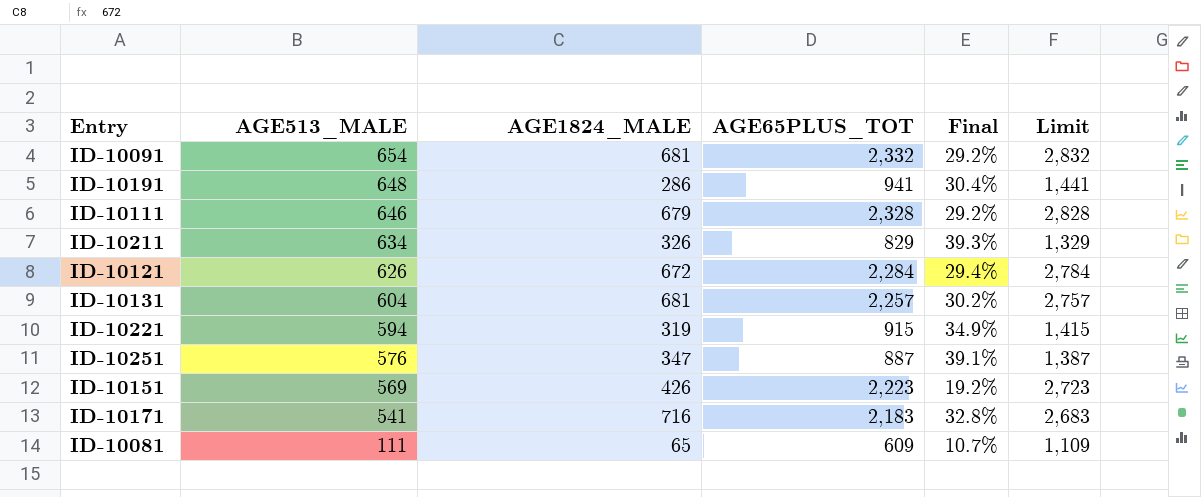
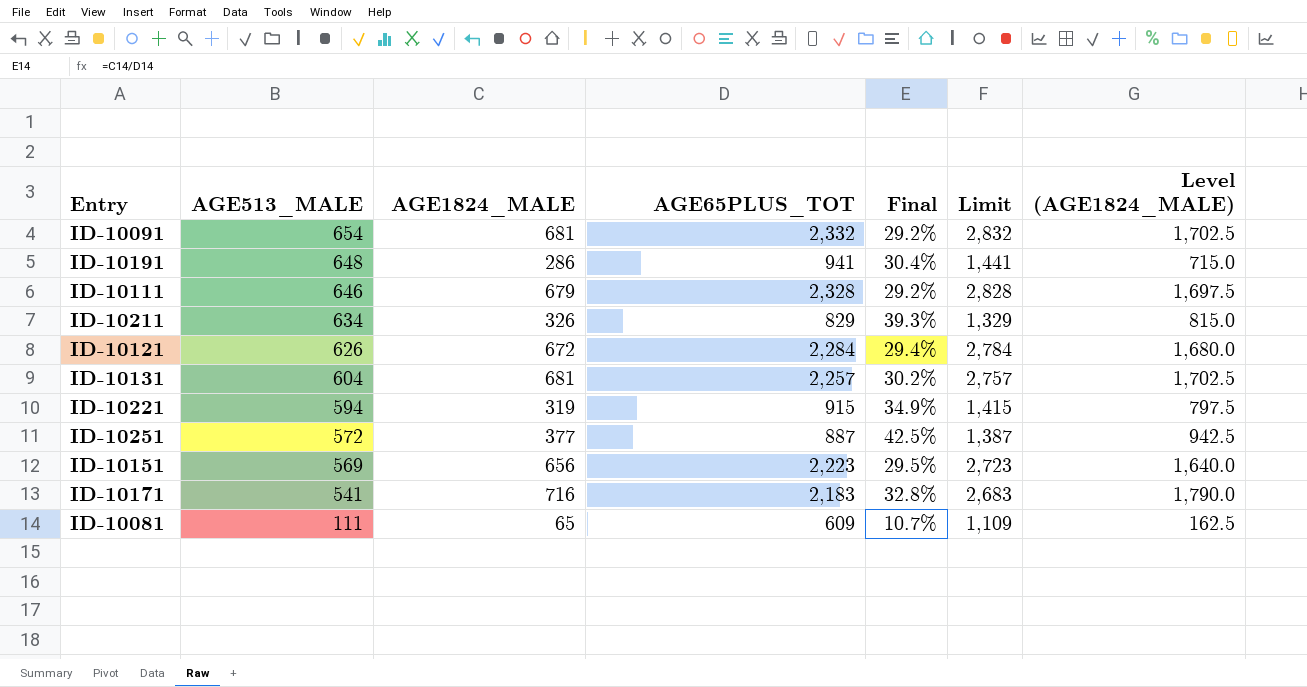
column Level (AGE1824_MALE) | formula: none -> [AGE1824_MALE] * 2.5
ID-10251 | AGE513_MALE: 576 -> 572
ID-10251 | AGE1824_MALE: 347 -> 377
ID-10251 | Final: 39.1% -> 42.5%
ID-10151 | AGE1824_MALE: 426 -> 656
ID-10151 | Final: 19.2% -> 29.5%

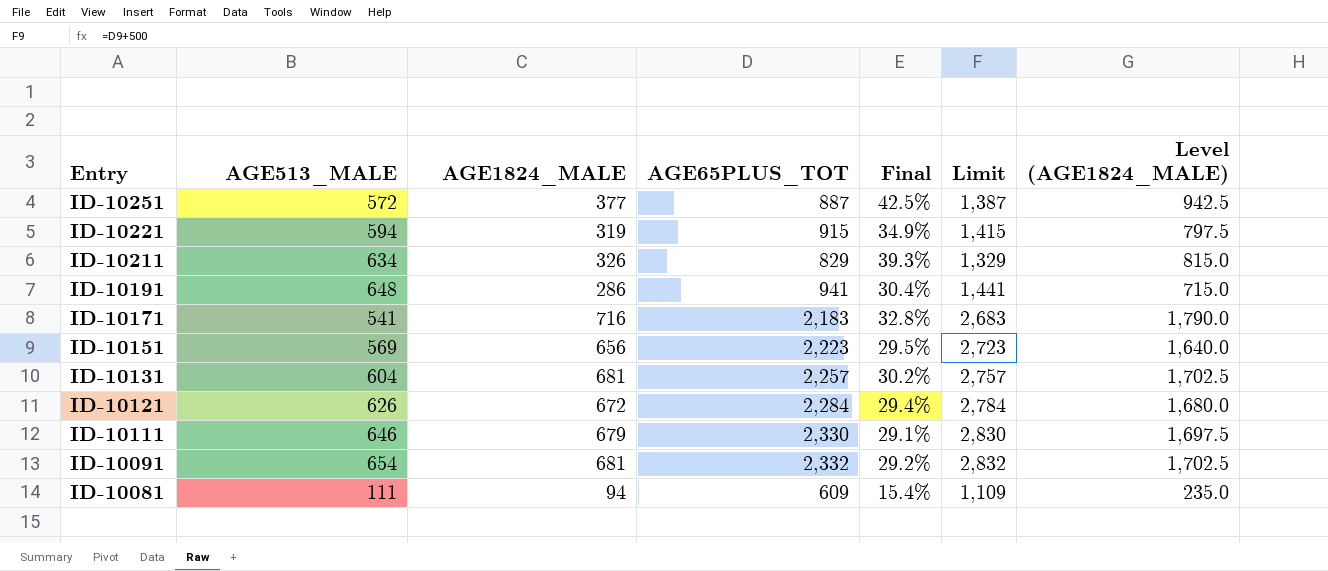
row order: AGE513_MALE descending -> Entry descending
ID-10111 | AGE65PLUS_TOT: 2,328 -> 2,330
ID-10111 | Final: 29.2% -> 29.1%
ID-10111 | Limit: 2,828 -> 2,830
ID-10081 | AGE1824_MALE: 65 -> 94
ID-10081 | Final: 10.7% -> 15.4%
ID-10081 | Level (AGE1824_MALE): 162.5 -> 235.0

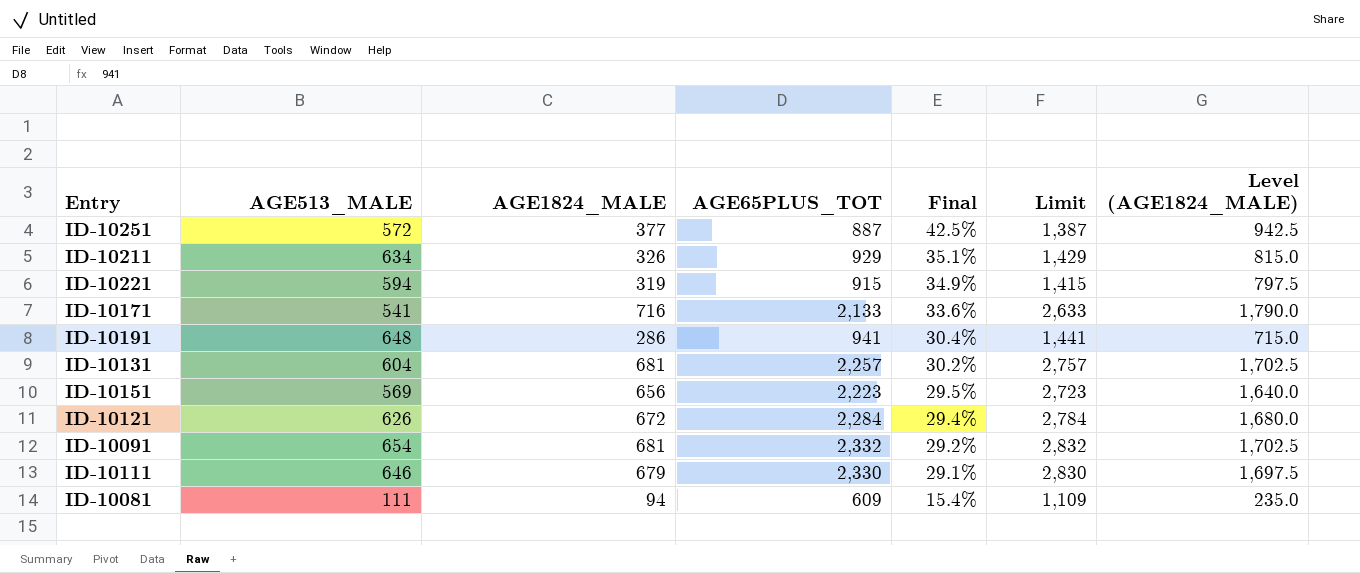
row order: Entry descending -> Final descending
ID-10211 | AGE65PLUS_TOT: 829 -> 929
ID-10211 | Final: 39.3% -> 35.1%
ID-10211 | Limit: 1,329 -> 1,429
ID-10171 | AGE65PLUS_TOT: 2,183 -> 2,133
ID-10171 | Final: 32.8% -> 33.6%
ID-10171 | Limit: 2,683 -> 2,633

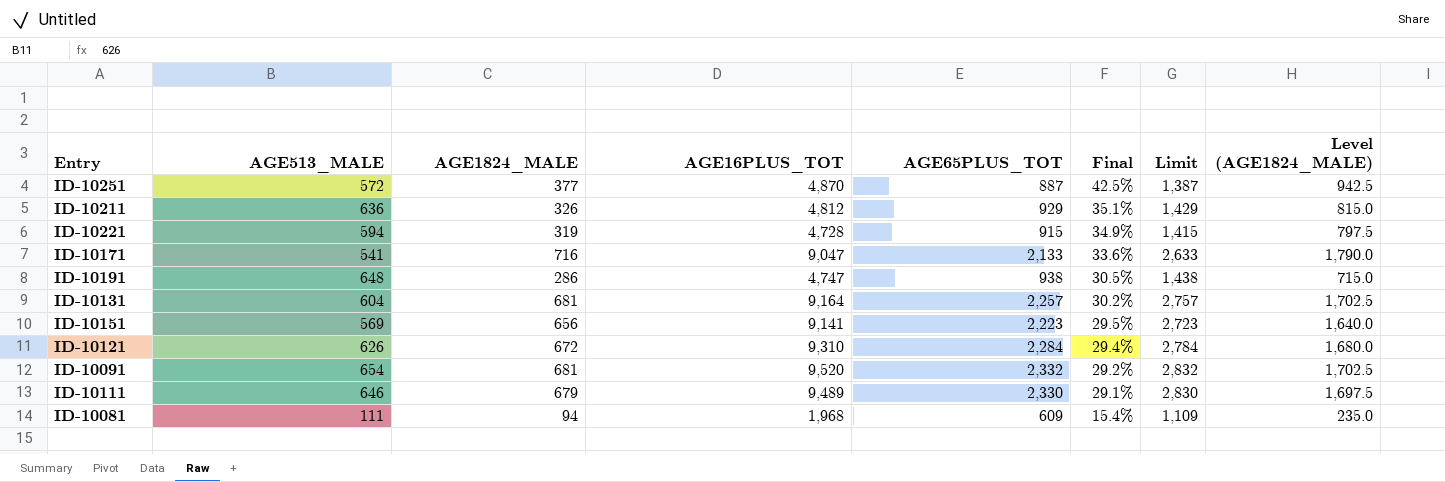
column AGE16PLUS_TOT | position: none -> 4
ID-10211 | AGE513_MALE: 634 -> 636
ID-10191 | AGE65PLUS_TOT: 941 -> 938
ID-10191 | Final: 30.4% -> 30.5%
ID-10191 | Limit: 1,441 -> 1,438

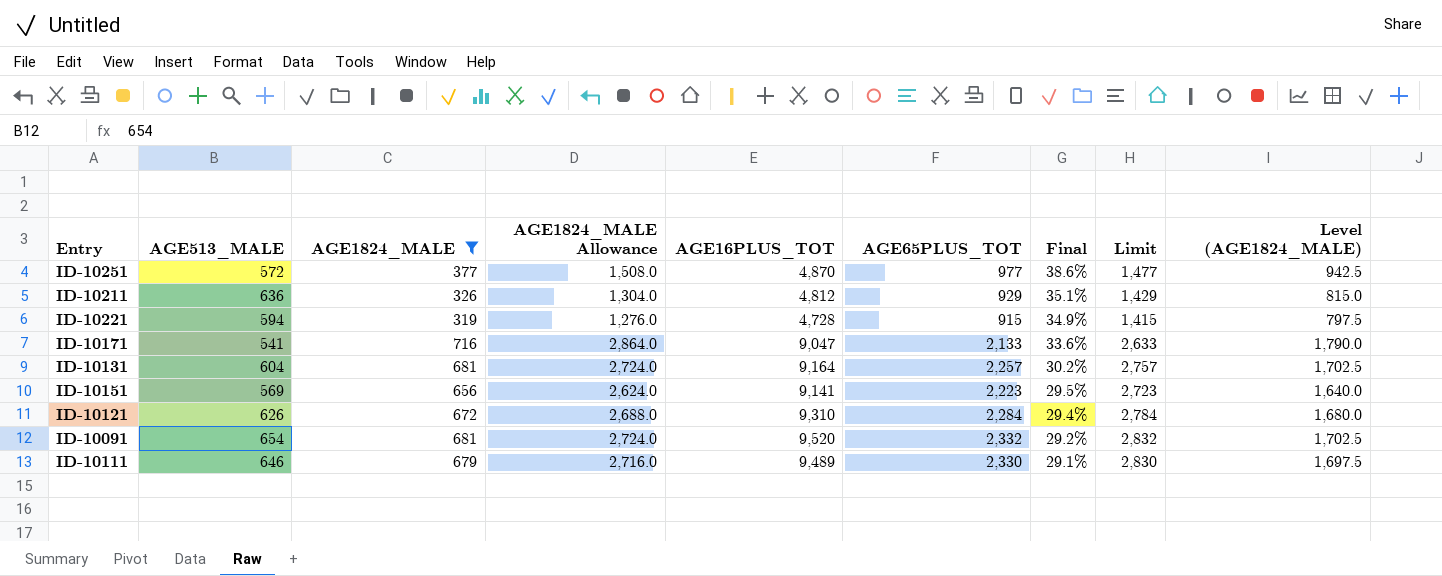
filter: none -> AGE1824_MALE >= 319
column AGE1824_MALE Allowance | formula: none -> [AGE1824_MALE] * 4
ID-10251 | AGE65PLUS_TOT: 887 -> 977
ID-10251 | Final: 42.5% -> 38.6%
ID-10251 | Limit: 1,387 -> 1,477

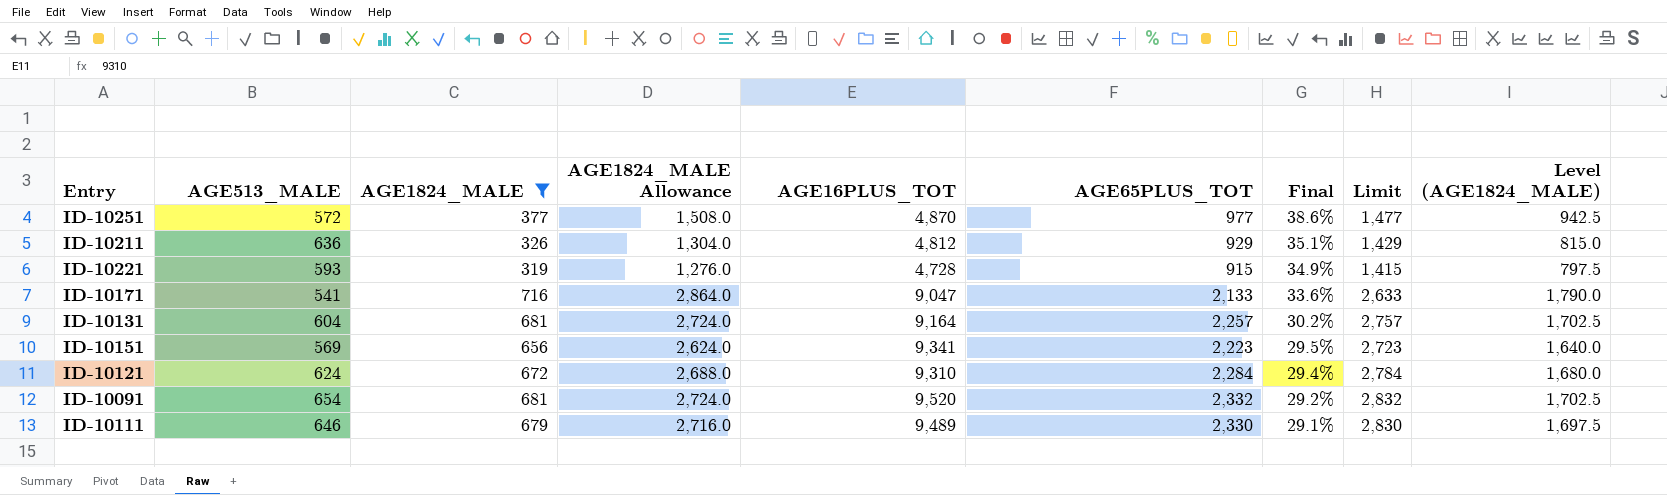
ID-10221 | AGE513_MALE: 594 -> 593
ID-10151 | AGE16PLUS_TOT: 9,141 -> 9,341
ID-10121 | AGE513_MALE: 626 -> 624

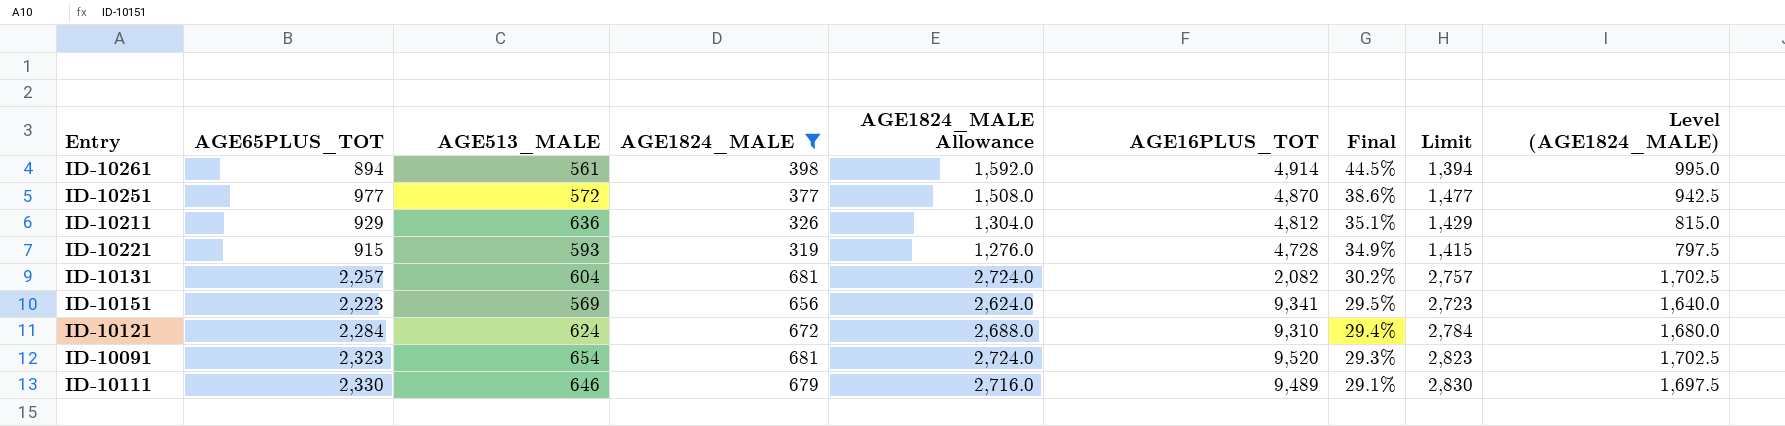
column AGE65PLUS_TOT | position: 6 -> 2
row ID-10171: 541 | 716 | 2,864.0 | 9,047 | 2,133 | 33.6% | 2,633 | 1,790.0 -> none
row ID-10261: none -> 894 | 561 | 398 | 1,592.0 | 4,914 | 44.5% | 1,394 | 995.0
ID-10131 | AGE16PLUS_TOT: 9,164 -> 2,082
ID-10091 | AGE65PLUS_TOT: 2,332 -> 2,323
ID-10091 | Final: 29.2% -> 29.3%
ID-10091 | Limit: 2,832 -> 2,823

